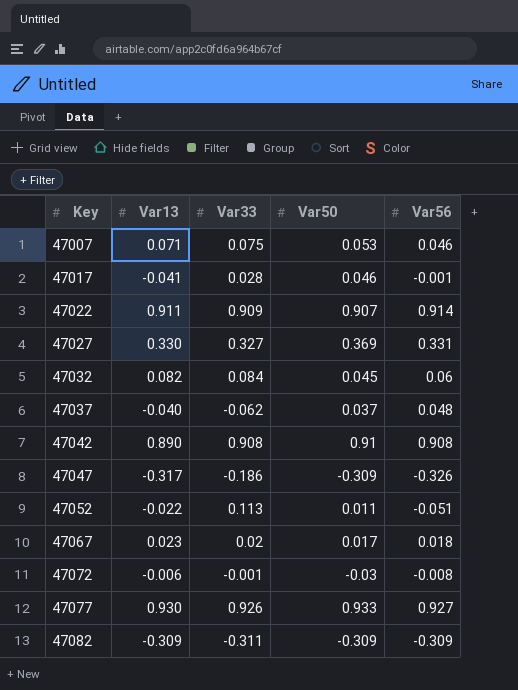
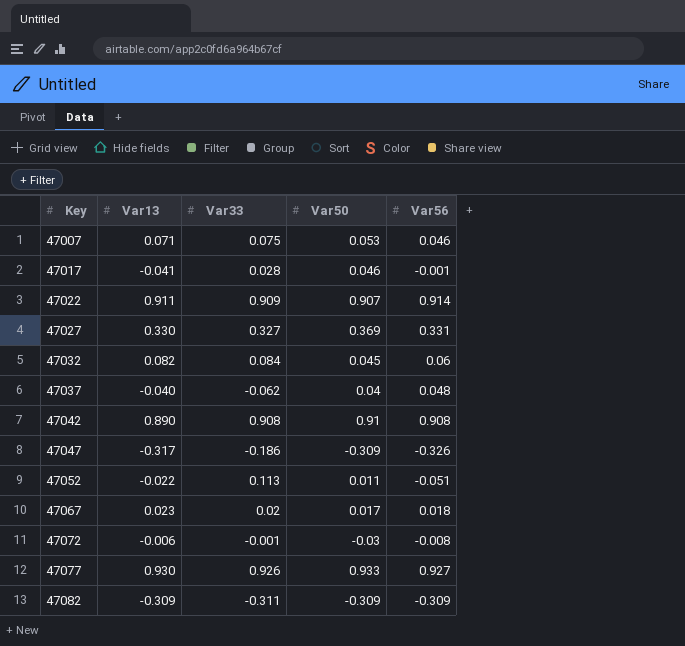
47037 | Var50: 0.037 -> 0.04

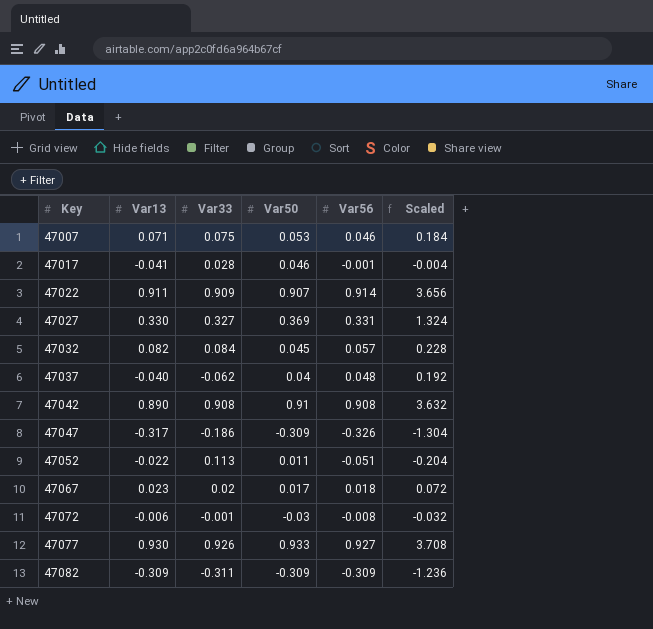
column Scaled | formula: none -> [Var56] * 4
47032 | Var56: 0.06 -> 0.057

